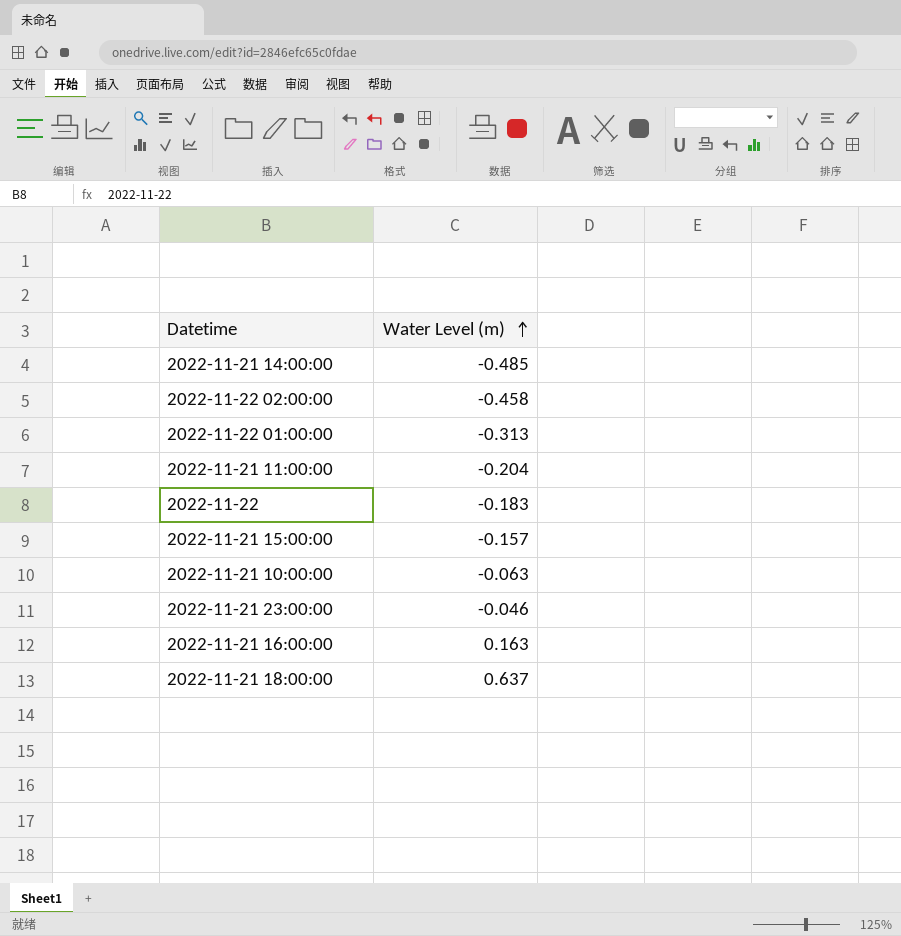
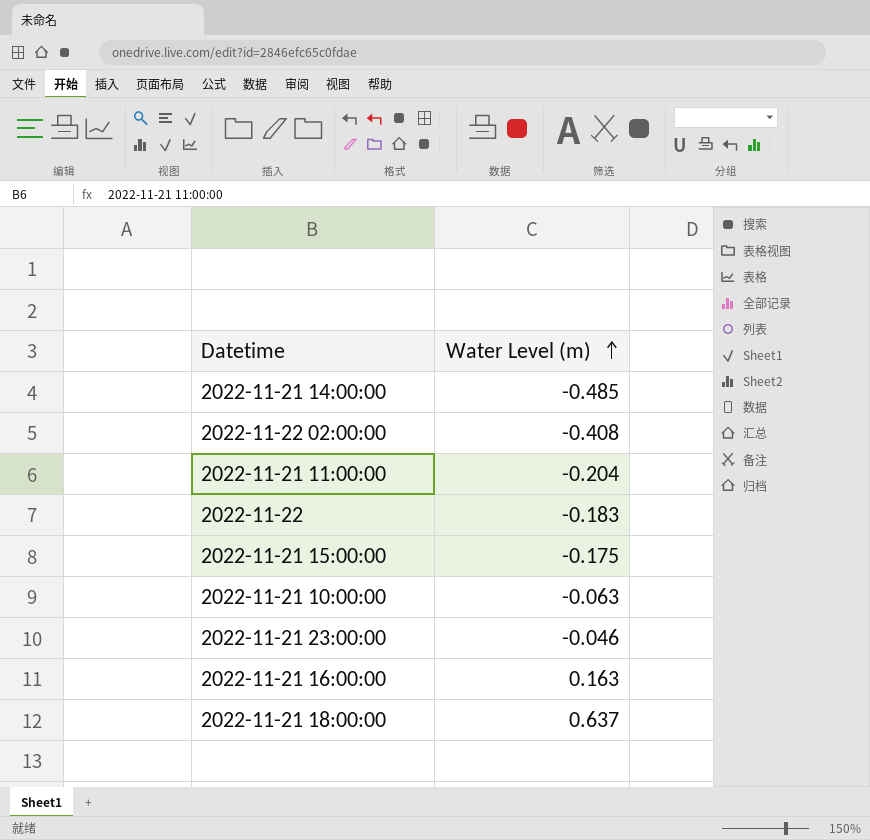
row 2022-11-22 01:00:00: -0.313 -> none
2022-11-22 02:00:00 | Water Level (m): -0.458 -> -0.408
2022-11-21 15:00:00 | Water Level (m): -0.157 -> -0.175

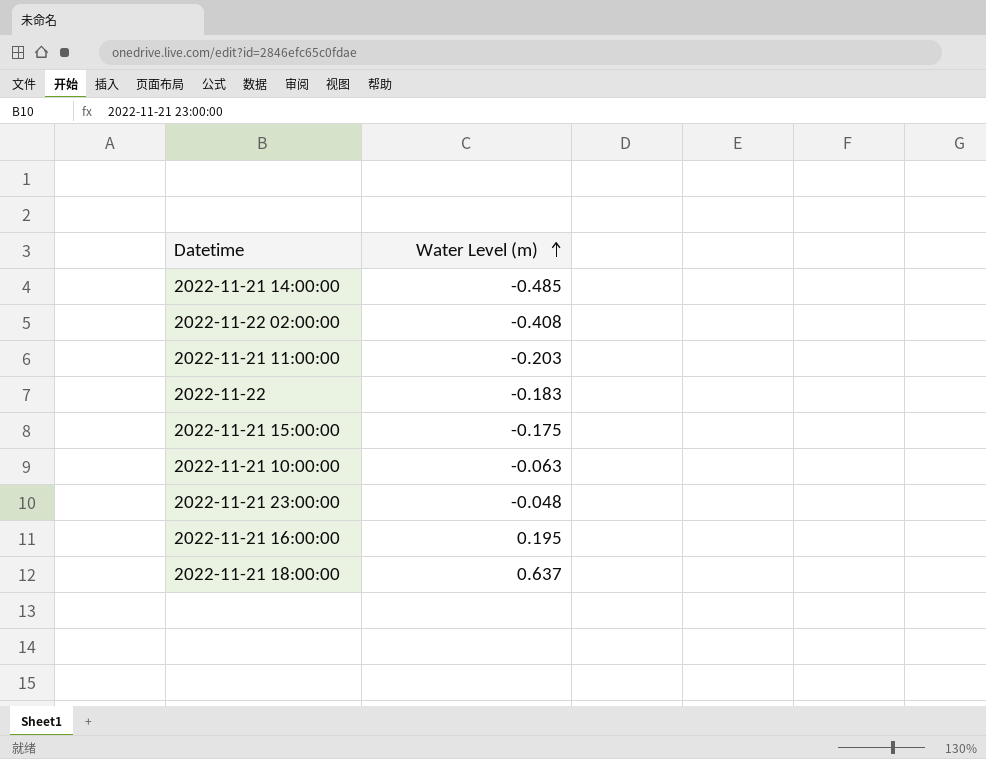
2022-11-21 11:00:00 | Water Level (m): -0.204 -> -0.203
2022-11-21 23:00:00 | Water Level (m): -0.046 -> -0.048
2022-11-21 16:00:00 | Water Level (m): 0.163 -> 0.195

